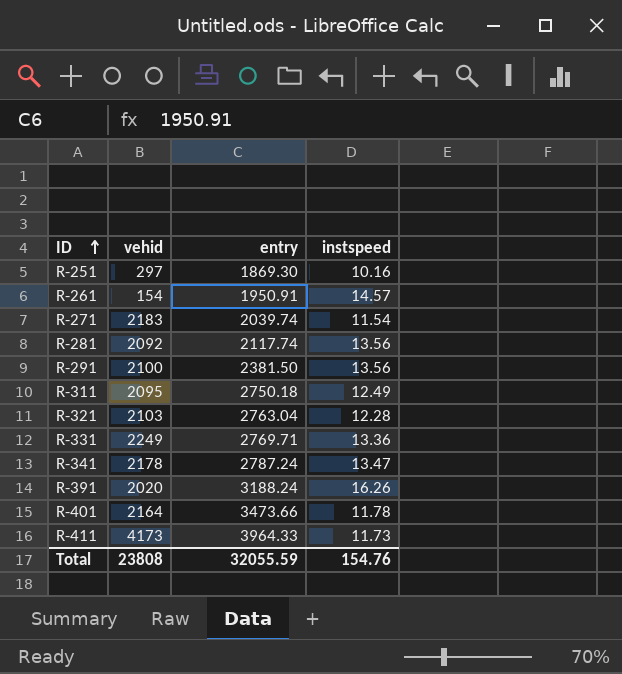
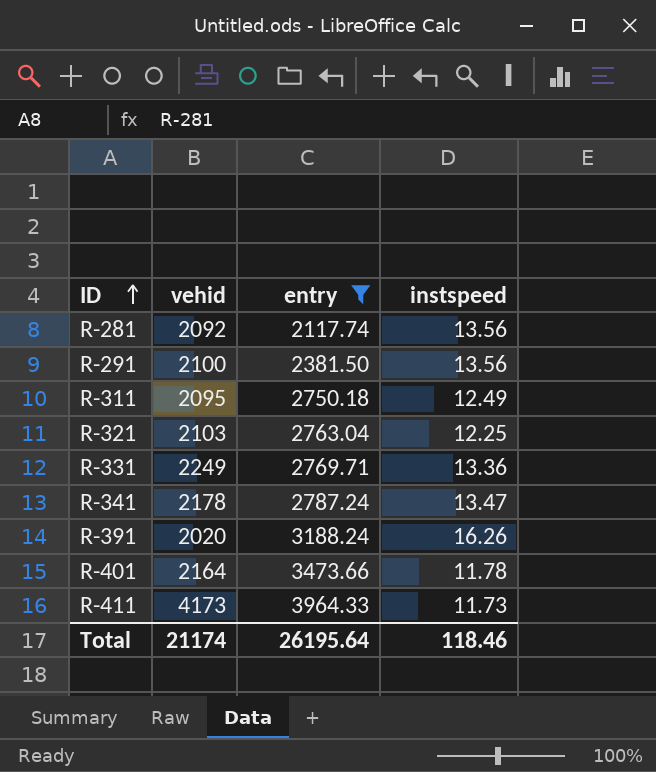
filter: none -> entry >= 2117.74
R-321 | instspeed: 12.28 -> 12.25
Total | vehid: 23808 -> 21174
Total | entry: 32055.59 -> 26195.64
Total | instspeed: 154.76 -> 118.46

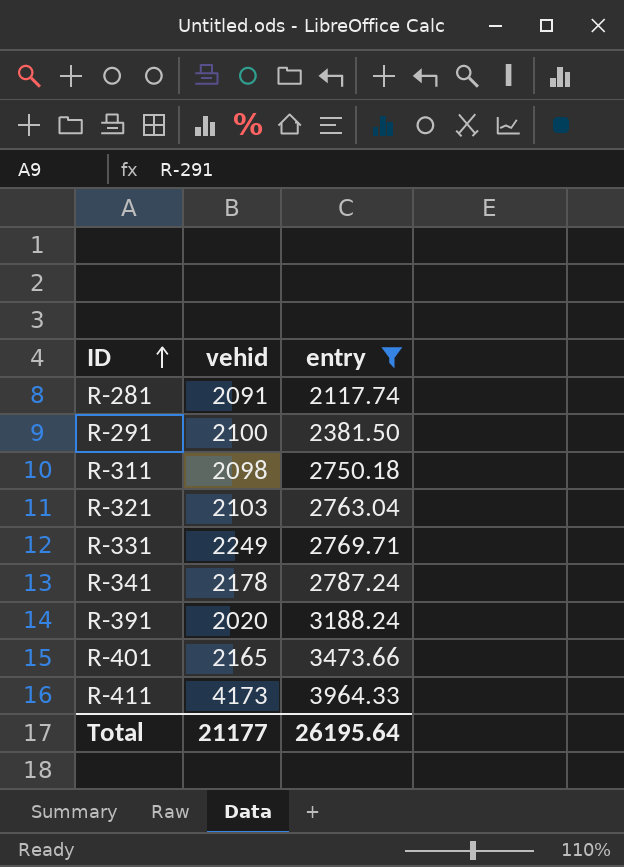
column instspeed | position: 4 -> none
R-281 | vehid: 2092 -> 2091
R-311 | vehid: 2095 -> 2098
R-401 | vehid: 2164 -> 2165
Total | vehid: 21174 -> 21177

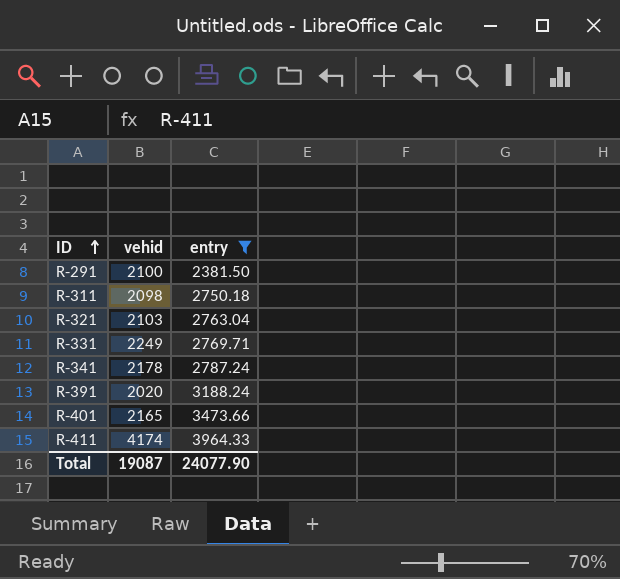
row R-281: 2091 | 2117.74 -> none
R-411 | vehid: 4173 -> 4174
Total | vehid: 21177 -> 19087
Total | entry: 26195.64 -> 24077.90

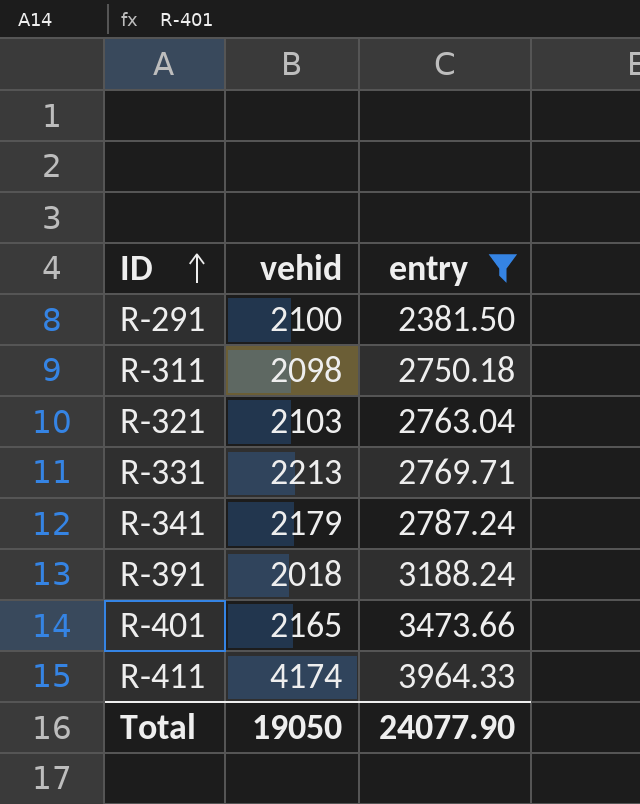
R-331 | vehid: 2249 -> 2213
R-341 | vehid: 2178 -> 2179
R-391 | vehid: 2020 -> 2018
Total | vehid: 19087 -> 19050

